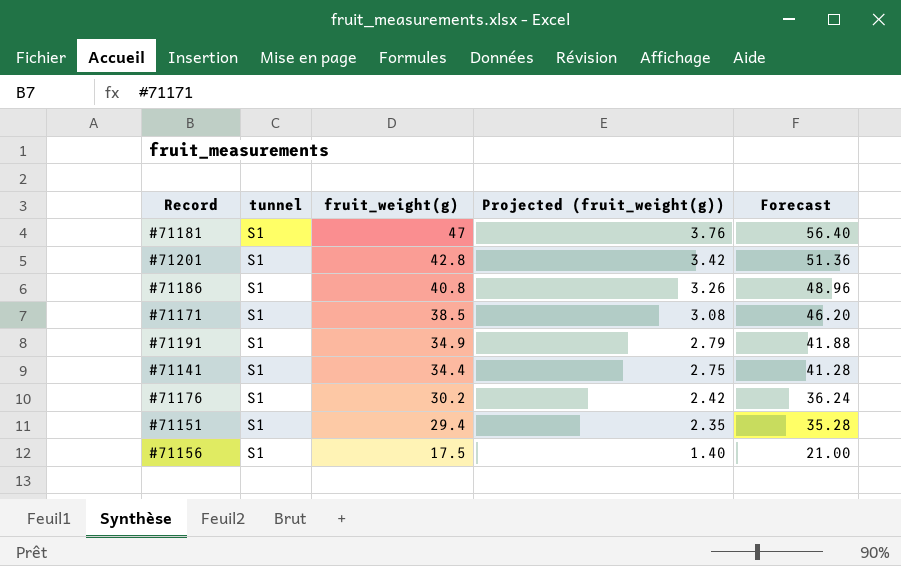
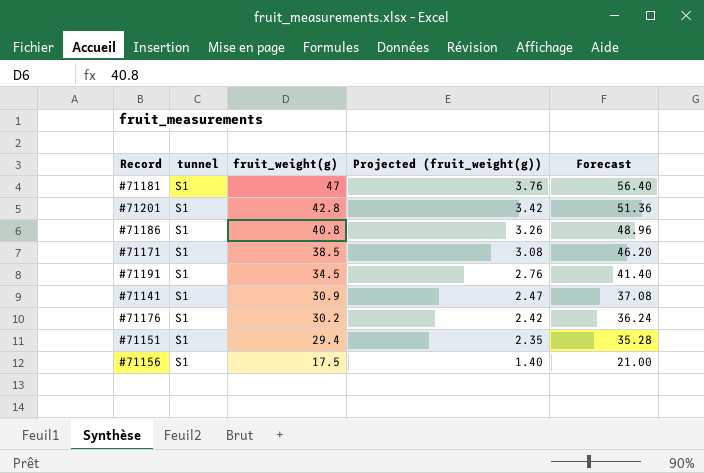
#71191 | fruit_weight(g): 34.9 -> 34.5
#71191 | Projected (fruit_weight(g)): 2.79 -> 2.76
#71191 | Forecast: 41.88 -> 41.40
#71141 | fruit_weight(g): 34.4 -> 30.9
#71141 | Projected (fruit_weight(g)): 2.75 -> 2.47
#71141 | Forecast: 41.28 -> 37.08

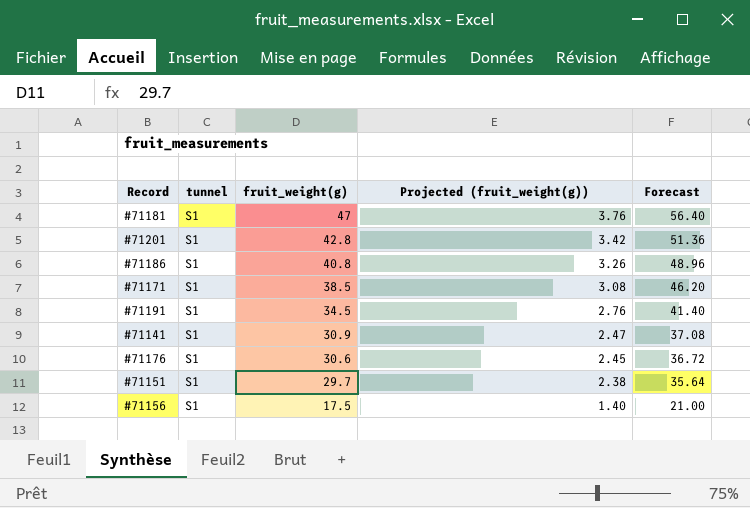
#71176 | fruit_weight(g): 30.2 -> 30.6
#71176 | Projected (fruit_weight(g)): 2.42 -> 2.45
#71176 | Forecast: 36.24 -> 36.72
#71151 | fruit_weight(g): 29.4 -> 29.7
#71151 | Projected (fruit_weight(g)): 2.35 -> 2.38
#71151 | Forecast: 35.28 -> 35.64

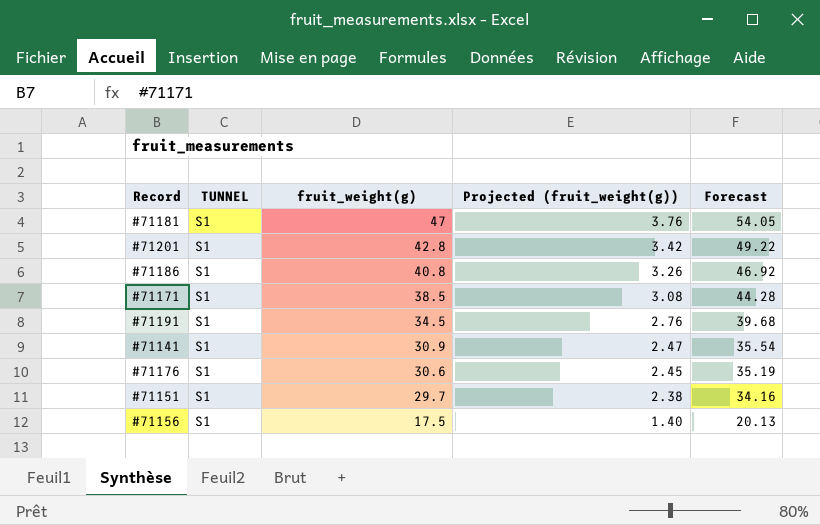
column name: tunnel -> TUNNEL
column Forecast | formula: [fruit_weight(g)] * 1.2 -> [fruit_weight(g)] * 1.15

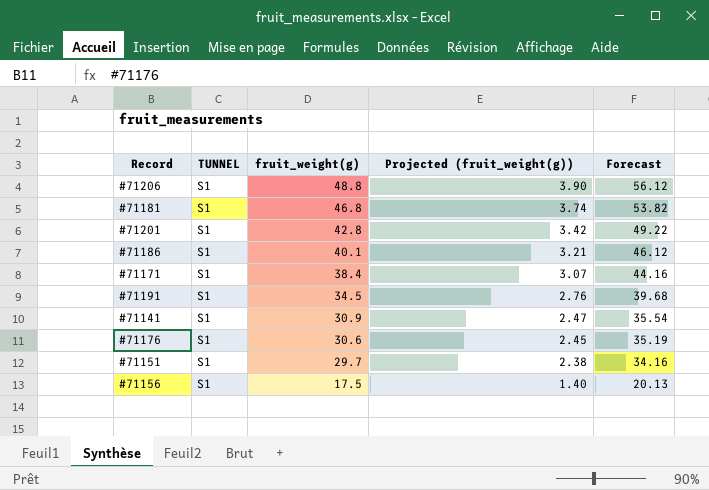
row #71206: none -> S1 | 48.8 | 3.90 | 56.12
#71181 | fruit_weight(g): 47 -> 46.8
#71181 | Projected (fruit_weight(g)): 3.76 -> 3.74
#71181 | Forecast: 54.05 -> 53.82
#71186 | fruit_weight(g): 40.8 -> 40.1
#71186 | Projected (fruit_weight(g)): 3.26 -> 3.21
#71186 | Forecast: 46.92 -> 46.12
#71171 | fruit_weight(g): 38.5 -> 38.4
#71171 | Projected (fruit_weight(g)): 3.08 -> 3.07
#71171 | Forecast: 44.28 -> 44.16

